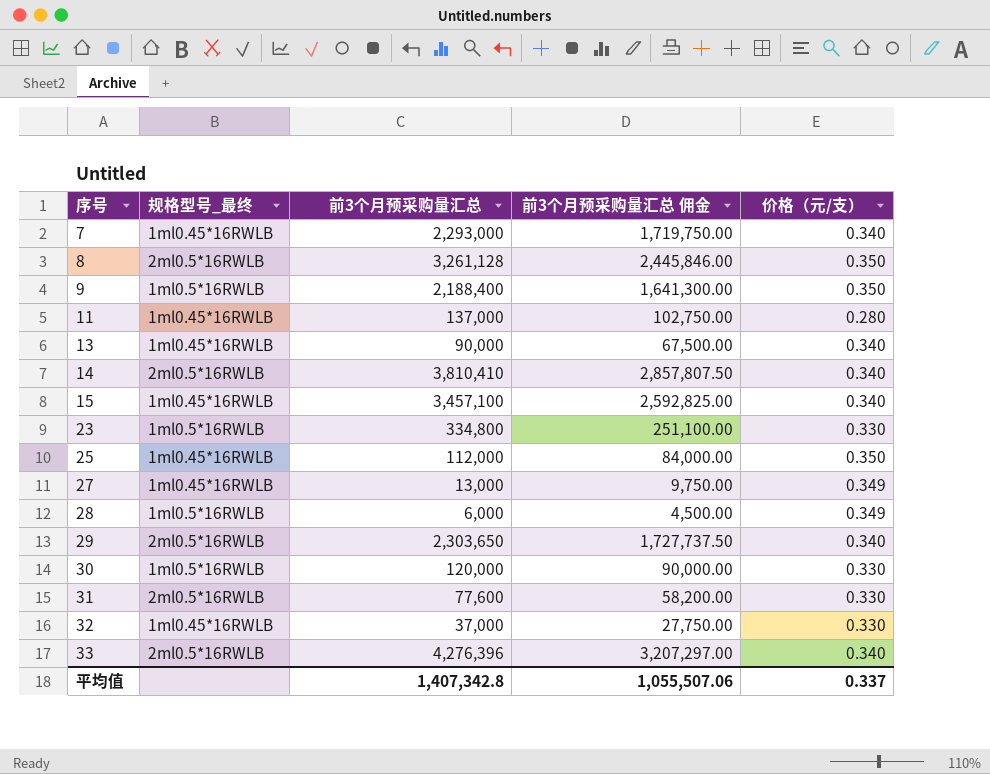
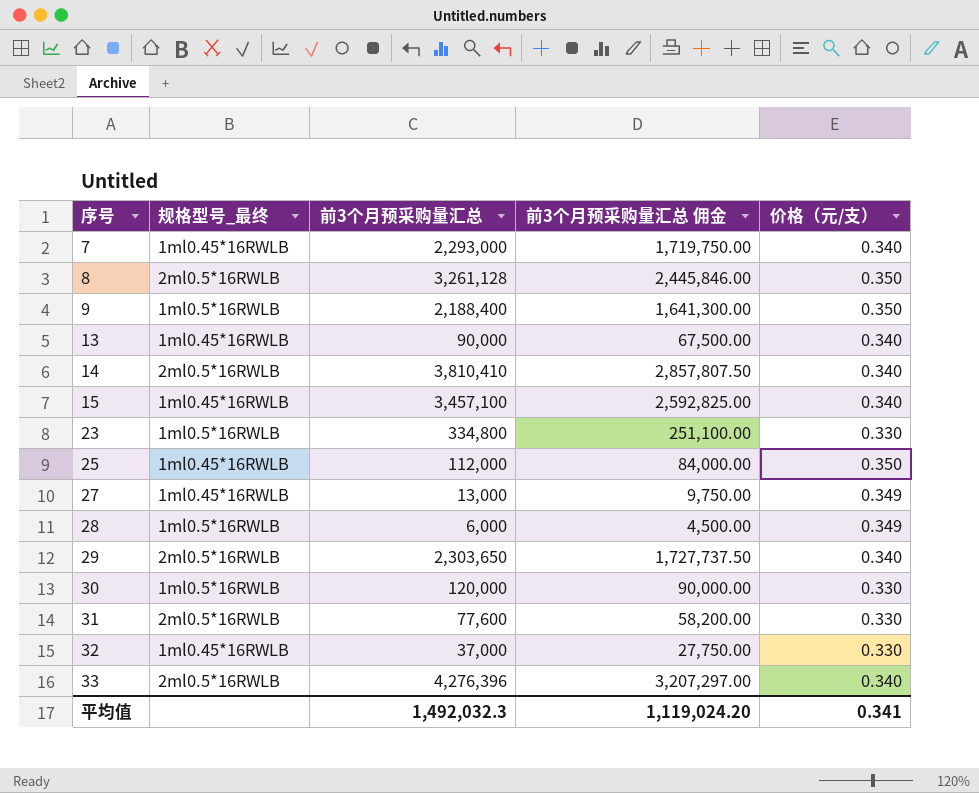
row 11: 1ml0.45*16RWLB | 137,000 | 102,750.00 | 0.280 -> none
平均值 | 前3个月预采购量汇总: 1,407,342.8 -> 1,492,032.3
平均值 | 前3个月预采购量汇总 佣金: 1,055,507.06 -> 1,119,024.20
平均值 | 价格（元/支）: 0.337 -> 0.341

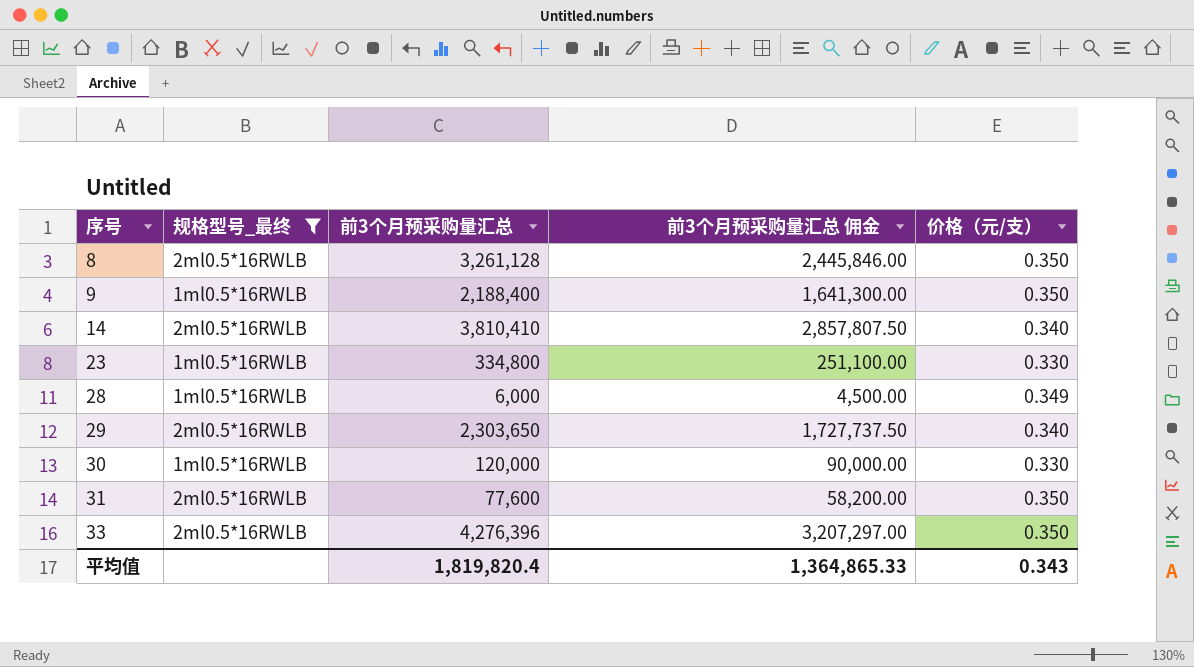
filter: none -> 规格型号_最终 != 1ml0.45*16RWLB
31 | 价格（元/支）: 0.330 -> 0.350
33 | 价格（元/支）: 0.340 -> 0.350
平均值 | 前3个月预采购量汇总: 1,492,032.3 -> 1,819,820.4
平均值 | 前3个月预采购量汇总 佣金: 1,119,024.20 -> 1,364,865.33
平均值 | 价格（元/支）: 0.341 -> 0.343

